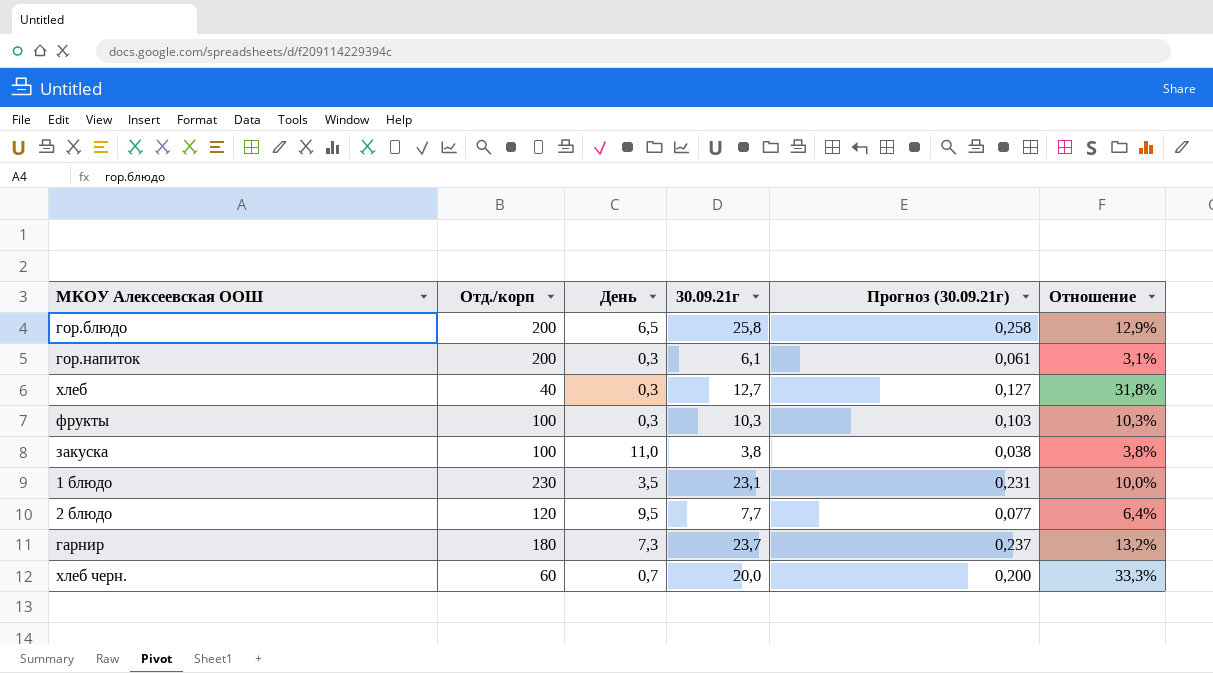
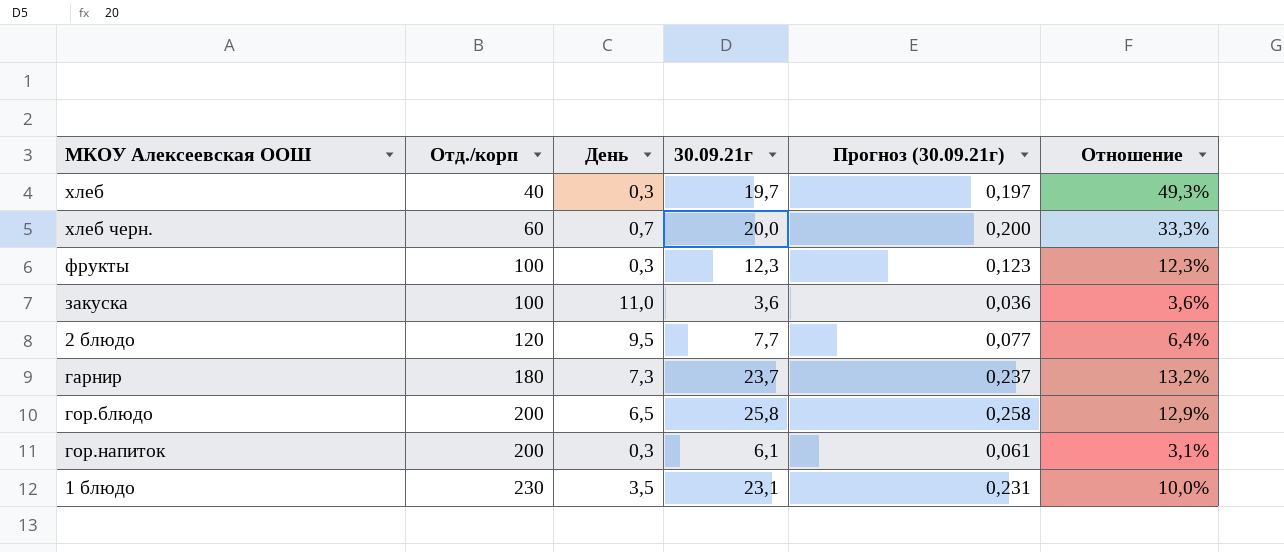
row order: none -> Отд./корп ascending
хлеб | 30.09.21г: 12,7 -> 19,7
хлеб | Прогноз (30.09.21г): 0,127 -> 0,197
хлеб | Отношение: 31,8% -> 49,3%
фрукты | 30.09.21г: 10,3 -> 12,3
фрукты | Прогноз (30.09.21г): 0,103 -> 0,123
фрукты | Отношение: 10,3% -> 12,3%
закуска | 30.09.21г: 3,8 -> 3,6
закуска | Прогноз (30.09.21г): 0,038 -> 0,036
закуска | Отношение: 3,8% -> 3,6%

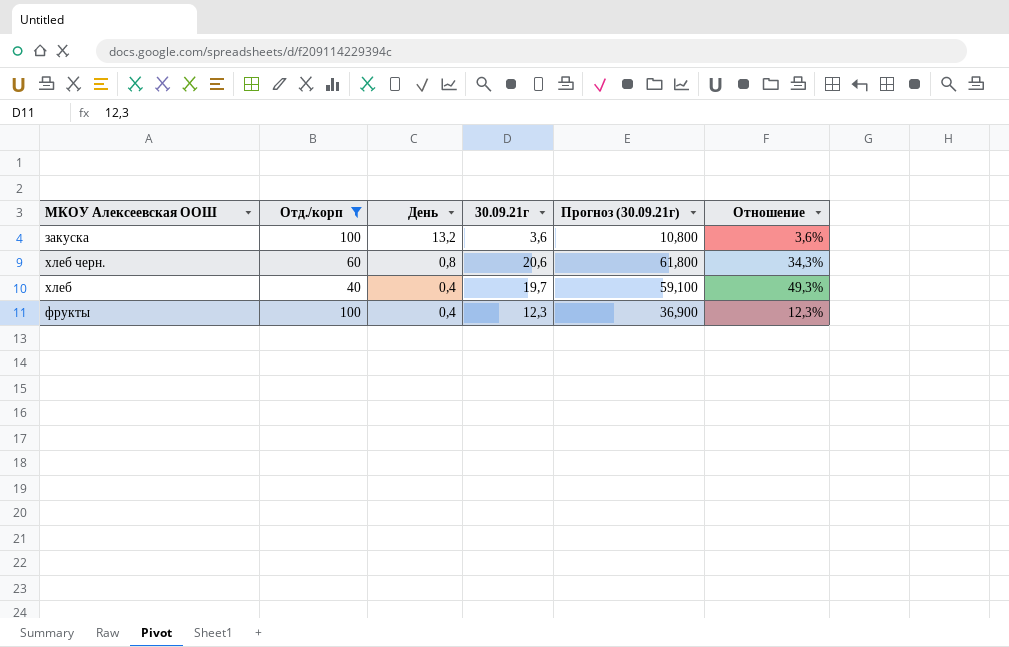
filter: none -> Отд./корп <= 100
row order: Отд./корп ascending -> День descending
column Прогноз (30.09.21г) | formula: [30.09.21г] * 0,01 -> [30.09.21г] * 3
закуска | День: 11,0 -> 13,2
хлеб черн. | День: 0,7 -> 0,8
хлеб черн. | 30.09.21г: 20,0 -> 20,6
хлеб черн. | Отношение: 33,3% -> 34,3%
хлеб | День: 0,3 -> 0,4
фрукты | День: 0,3 -> 0,4

